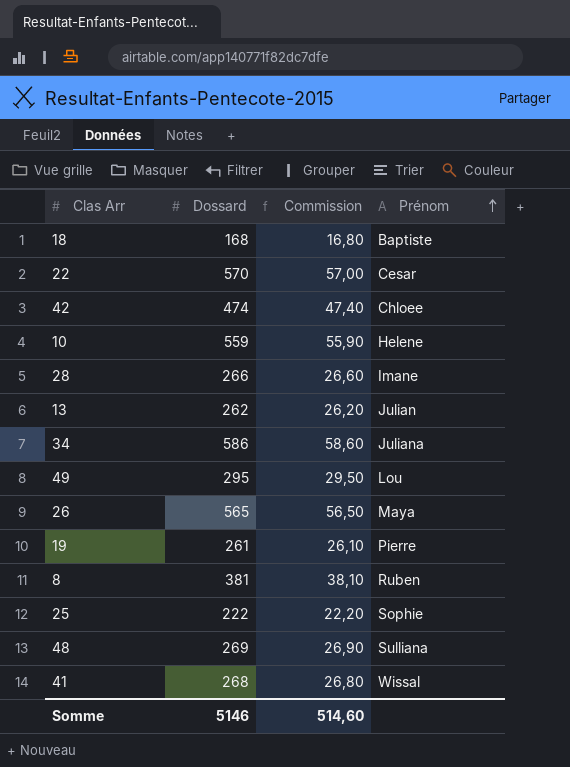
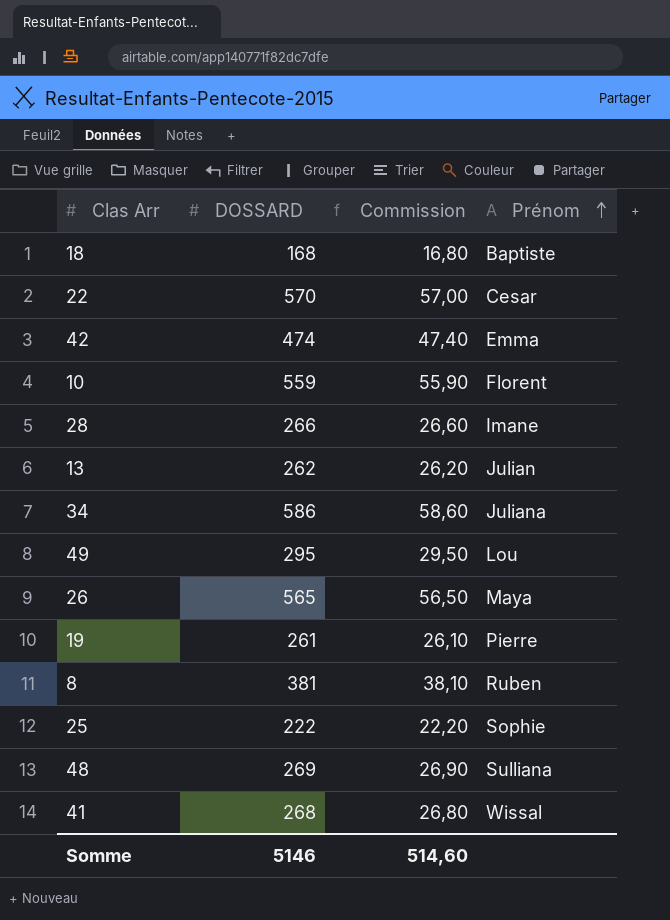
column name: Dossard -> DOSSARD
42 | Prénom: Chloee -> Emma
10 | Prénom: Helene -> Florent

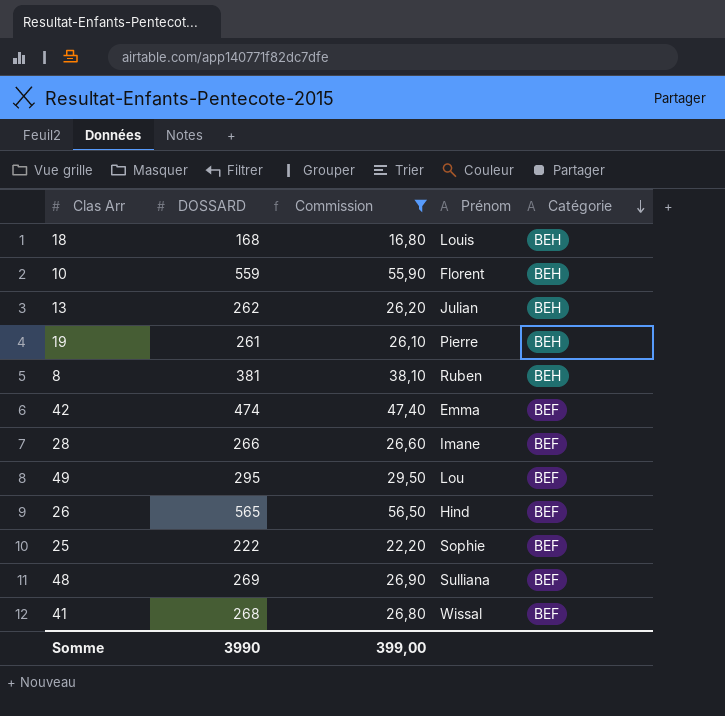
filter: none -> Commission <= 56,50
row order: Prénom ascending -> Catégorie descending
column Catégorie | position: none -> 5
18 | Prénom: Baptiste -> Louis
26 | Prénom: Maya -> Hind
Somme | DOSSARD: 5146 -> 3990
Somme | Commission: 514,60 -> 399,00

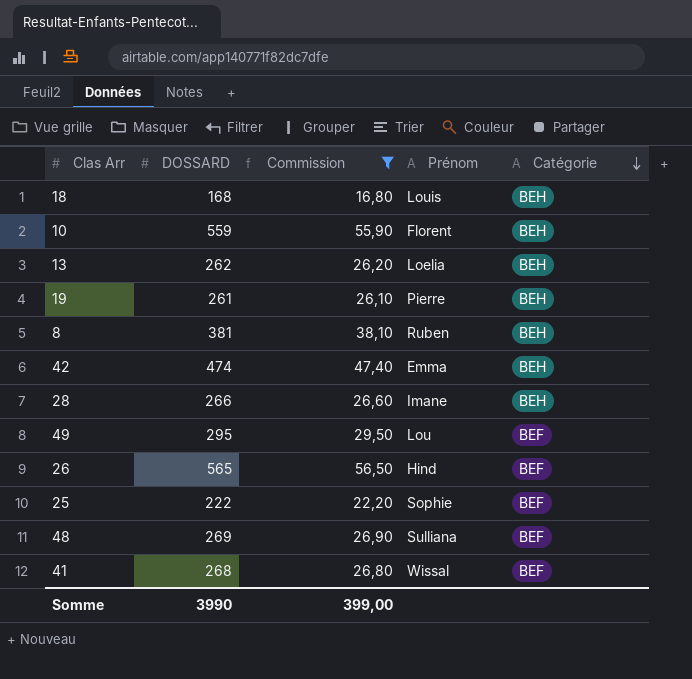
13 | Prénom: Julian -> Loelia
42 | Catégorie: BEF -> BEH
28 | Catégorie: BEF -> BEH

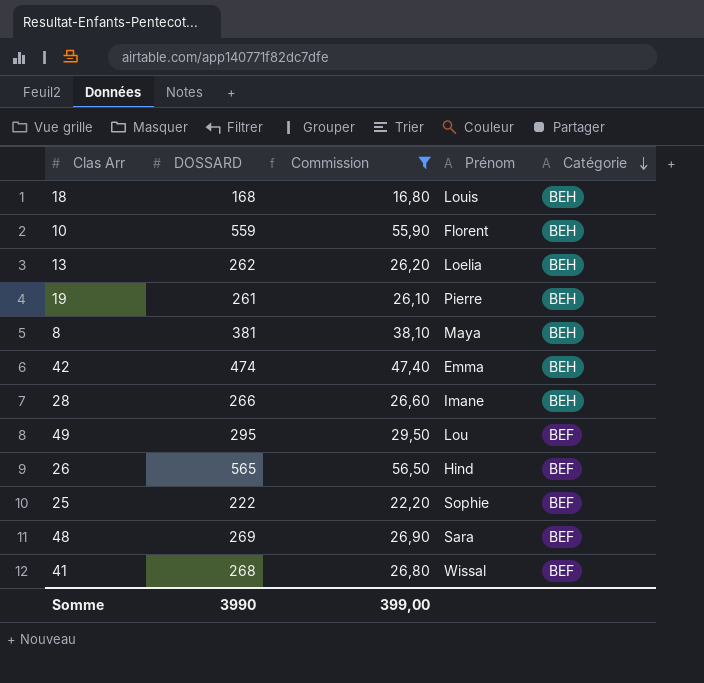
8 | Prénom: Ruben -> Maya
48 | Prénom: Sulliana -> Sara

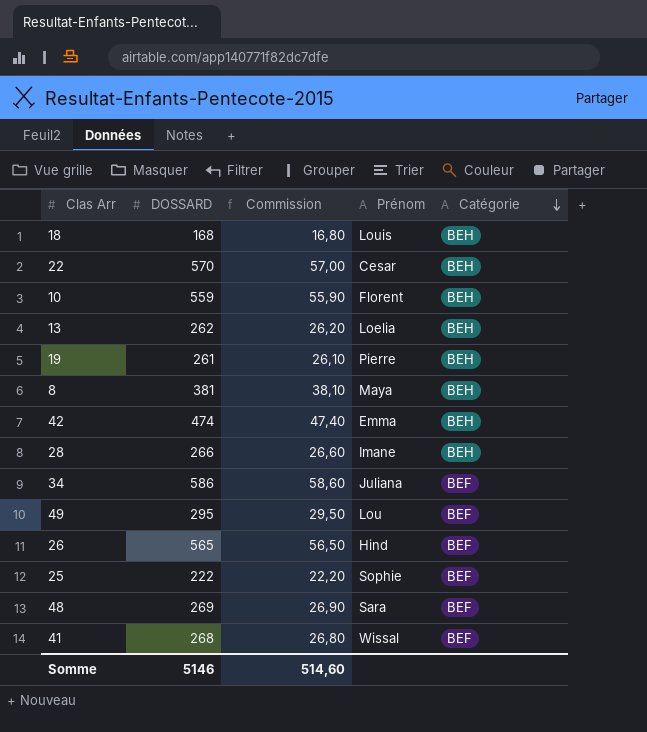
filter: Commission <= 56,50 -> none
Somme | DOSSARD: 3990 -> 5146
Somme | Commission: 399,00 -> 514,60

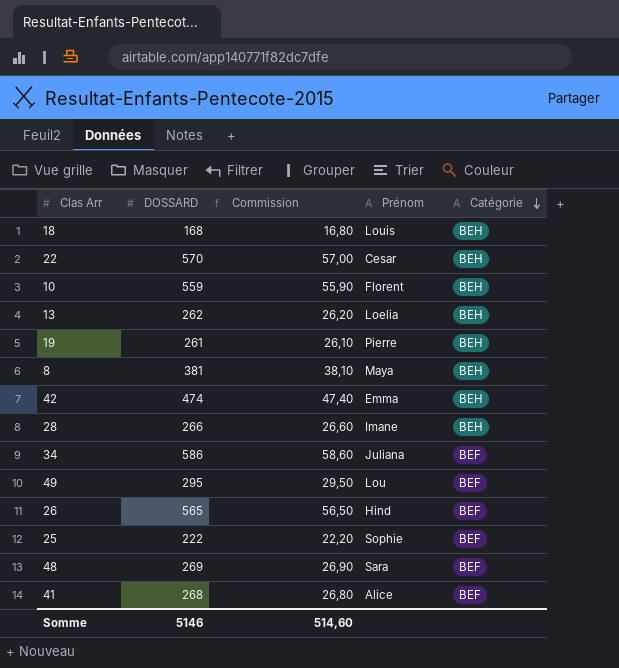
41 | Prénom: Wissal -> Alice

